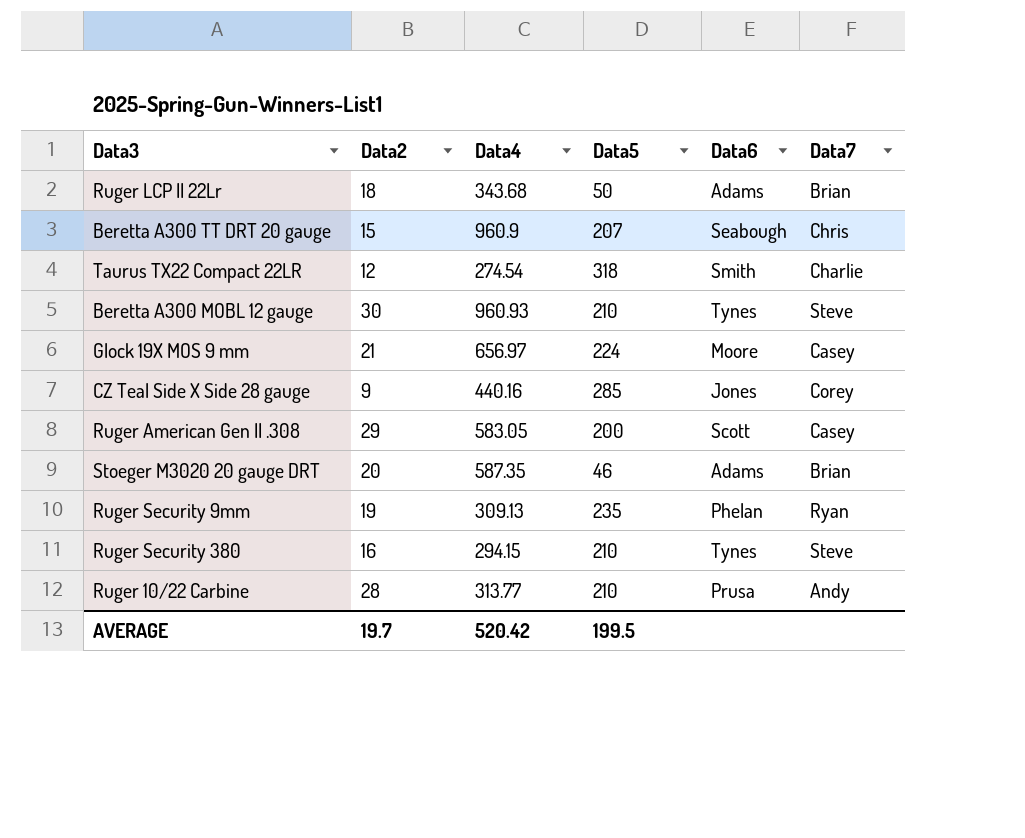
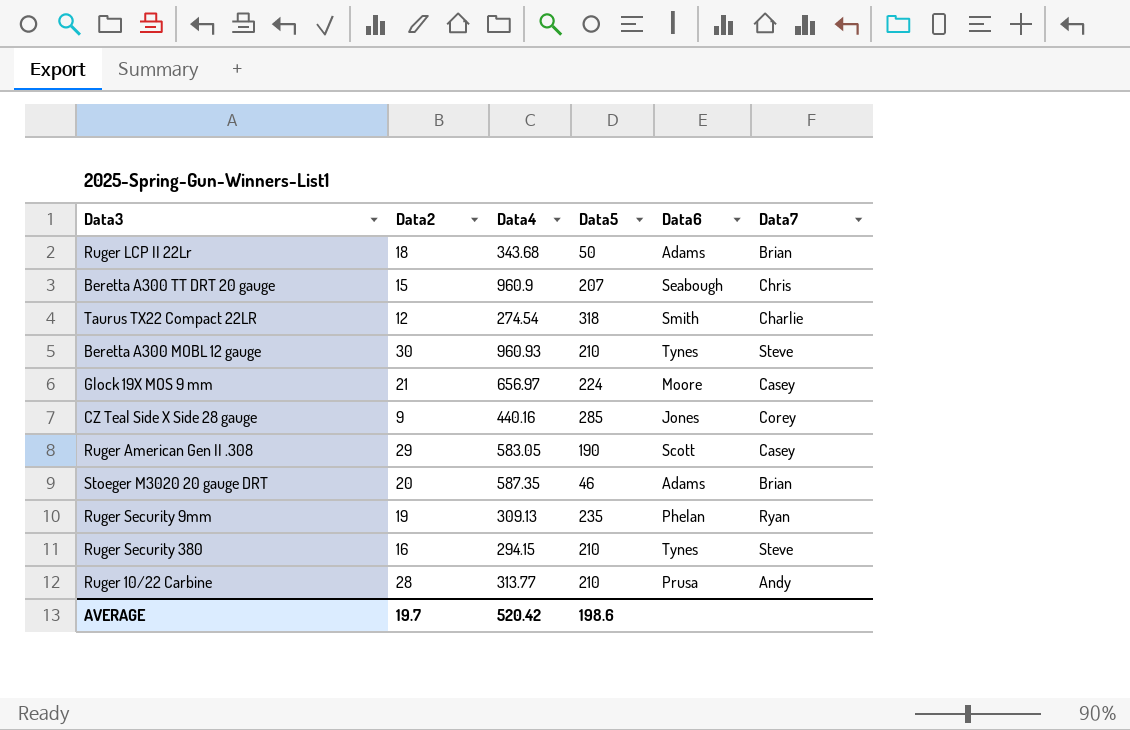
Ruger American Gen II .308 | Data5: 200 -> 190
AVERAGE | Data5: 199.5 -> 198.6

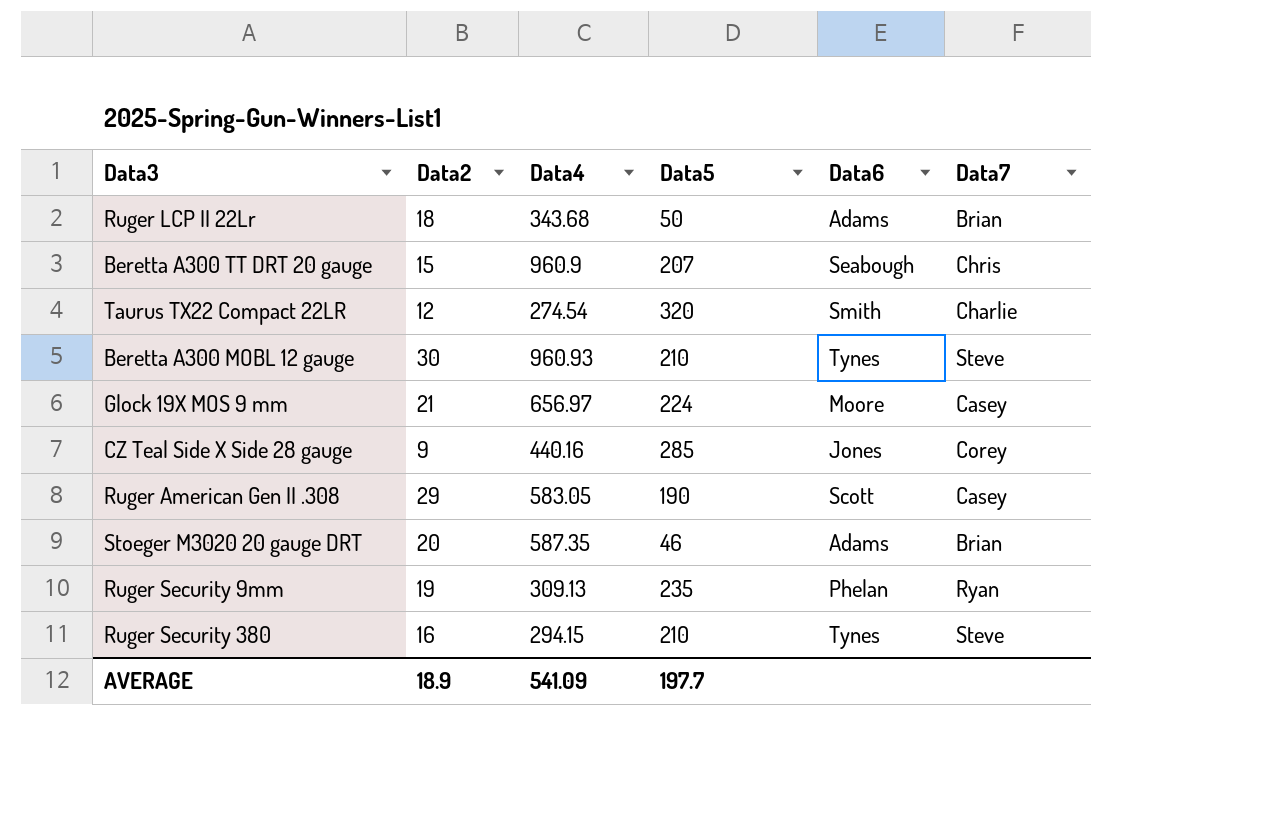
row Ruger 10/22 Carbine: 28 | 313.77 | 210 | Prusa | Andy -> none
Taurus TX22 Compact 22LR | Data5: 318 -> 320
AVERAGE | Data2: 19.7 -> 18.9
AVERAGE | Data4: 520.42 -> 541.09
AVERAGE | Data5: 198.6 -> 197.7

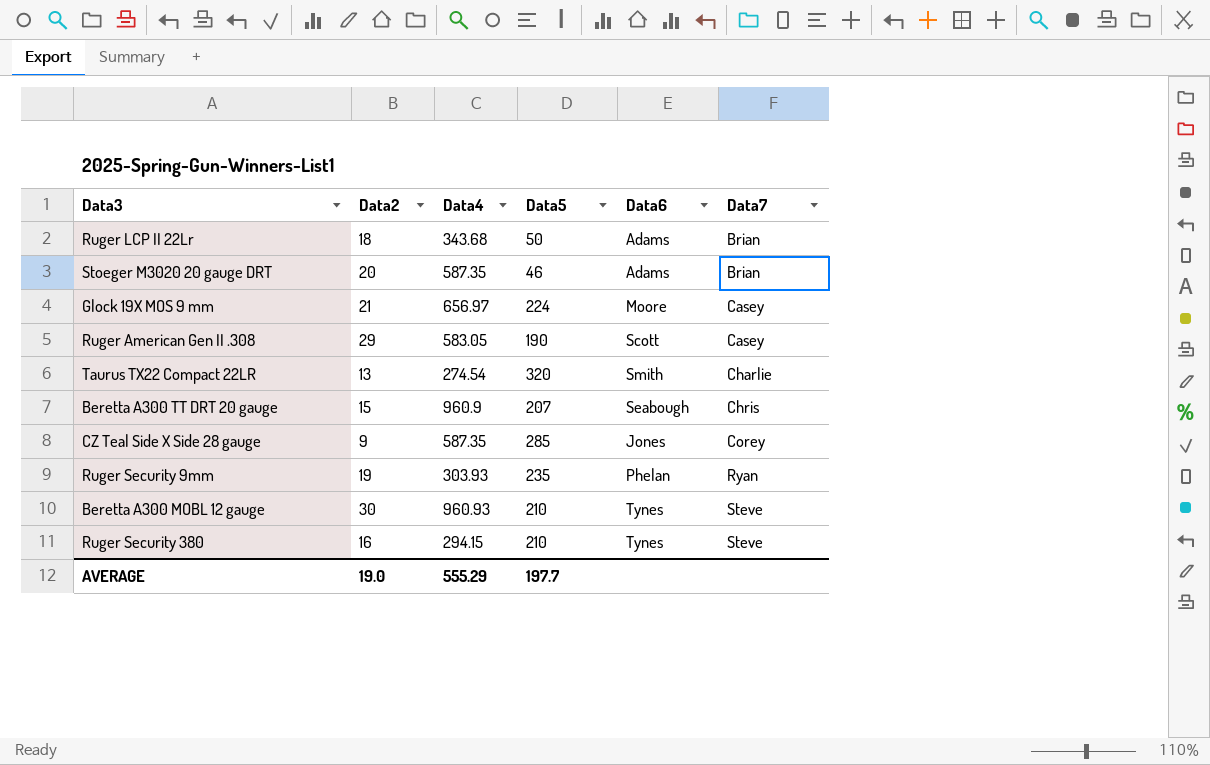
row order: none -> Data7 ascending
Taurus TX22 Compact 22LR | Data2: 12 -> 13
CZ Teal Side X Side 28 gauge | Data4: 440.16 -> 587.35
Ruger Security 9mm | Data4: 309.13 -> 303.93
AVERAGE | Data2: 18.9 -> 19.0
AVERAGE | Data4: 541.09 -> 555.29

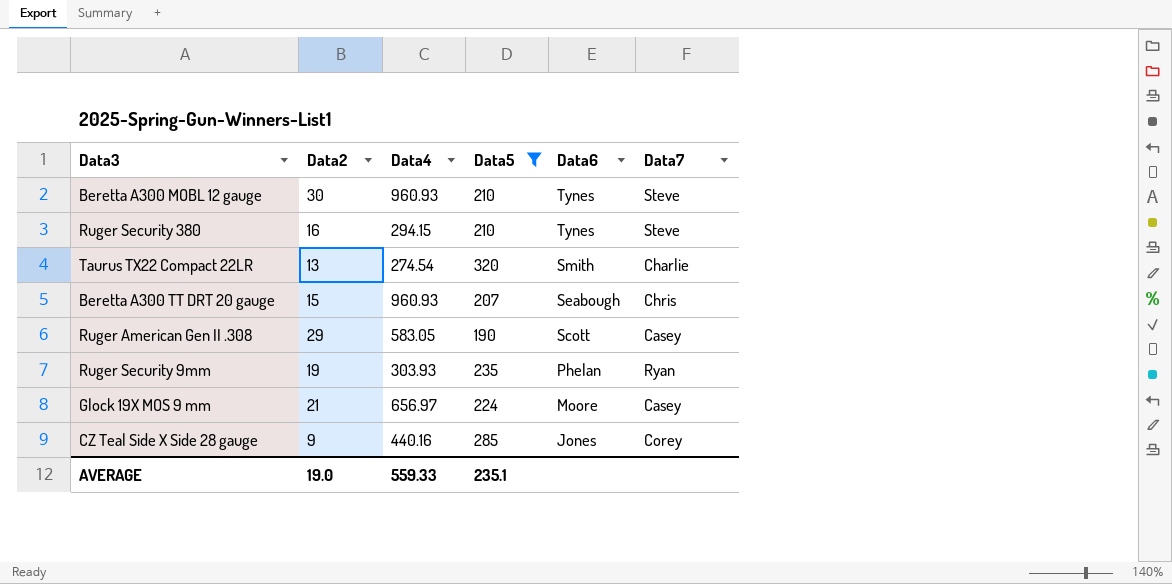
filter: none -> Data5 >= 190
row order: Data7 ascending -> Data6 descending
Beretta A300 TT DRT 20 gauge | Data4: 960.9 -> 960.93
CZ Teal Side X Side 28 gauge | Data4: 587.35 -> 440.16
AVERAGE | Data4: 555.29 -> 559.33
AVERAGE | Data5: 197.7 -> 235.1

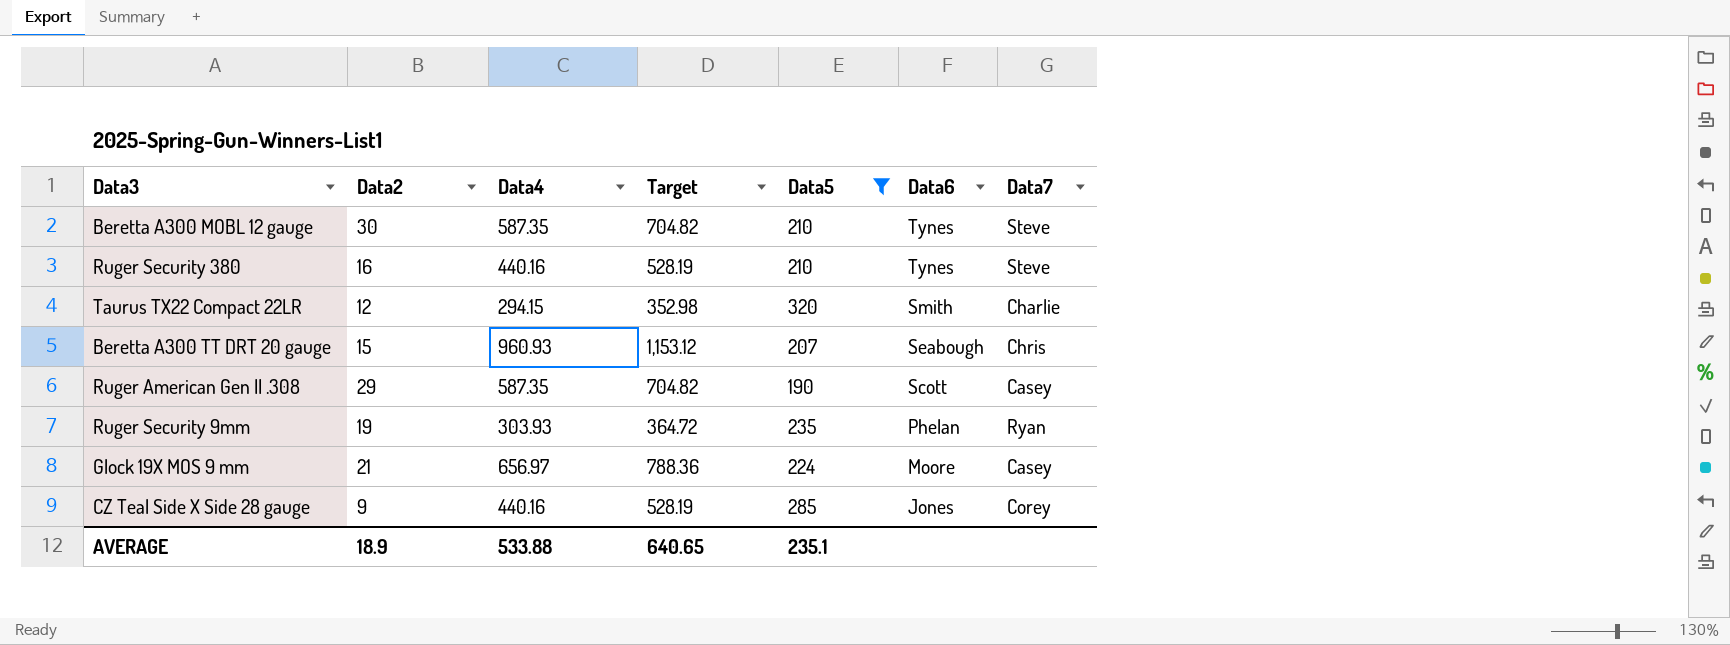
column Target | formula: none -> [Data4] * 1.2
Beretta A300 MOBL 12 gauge | Data4: 960.93 -> 587.35
Ruger Security 380 | Data4: 294.15 -> 440.16
Taurus TX22 Compact 22LR | Data2: 13 -> 12
Taurus TX22 Compact 22LR | Data4: 274.54 -> 294.15
Ruger American Gen II .308 | Data4: 583.05 -> 587.35
AVERAGE | Data2: 19.0 -> 18.9
AVERAGE | Data4: 559.33 -> 533.88

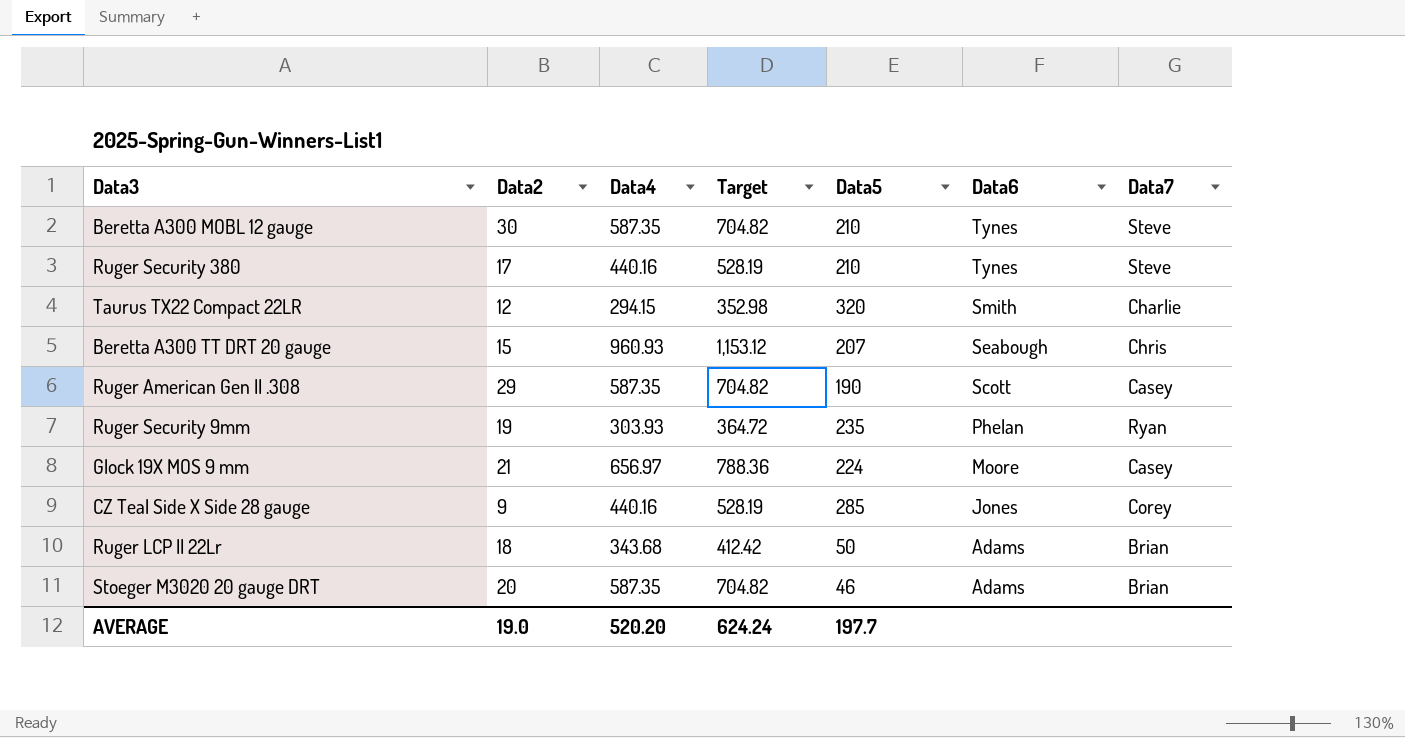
filter: Data5 >= 190 -> none
Ruger Security 380 | Data2: 16 -> 17
AVERAGE | Data2: 18.9 -> 19.0
AVERAGE | Data4: 533.88 -> 520.20
AVERAGE | Target: 640.65 -> 624.24
AVERAGE | Data5: 235.1 -> 197.7

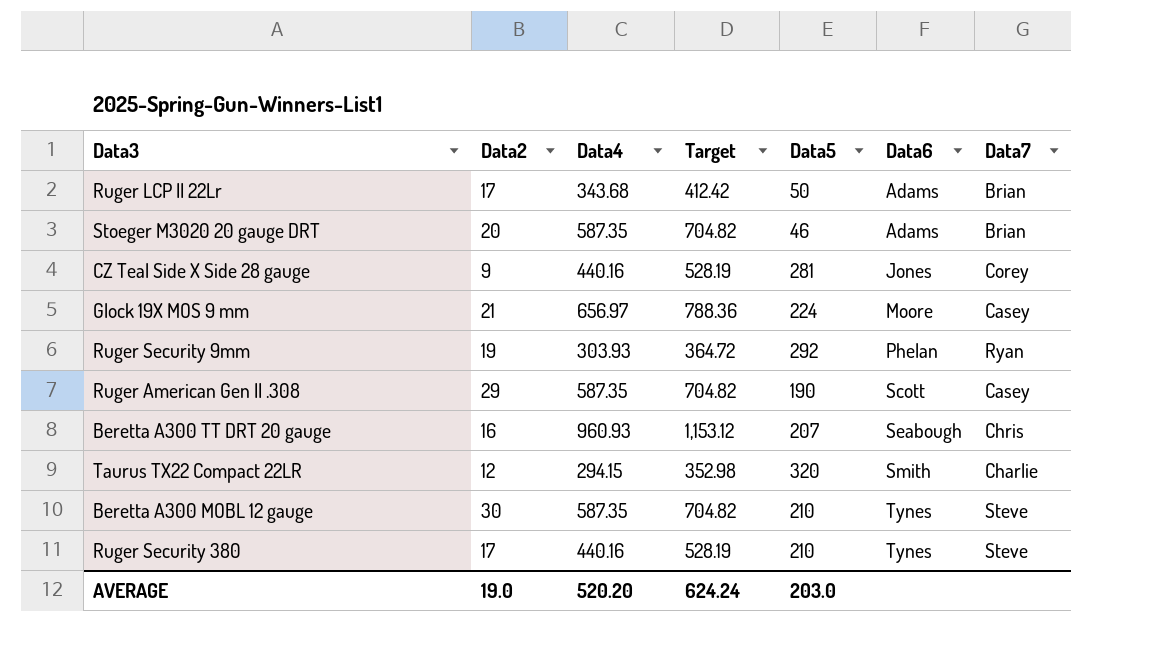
row order: Data6 descending -> Data6 ascending
Ruger LCP II 22Lr | Data2: 18 -> 17
CZ Teal Side X Side 28 gauge | Data5: 285 -> 281
Ruger Security 9mm | Data5: 235 -> 292
Beretta A300 TT DRT 20 gauge | Data2: 15 -> 16
AVERAGE | Data5: 197.7 -> 203.0

